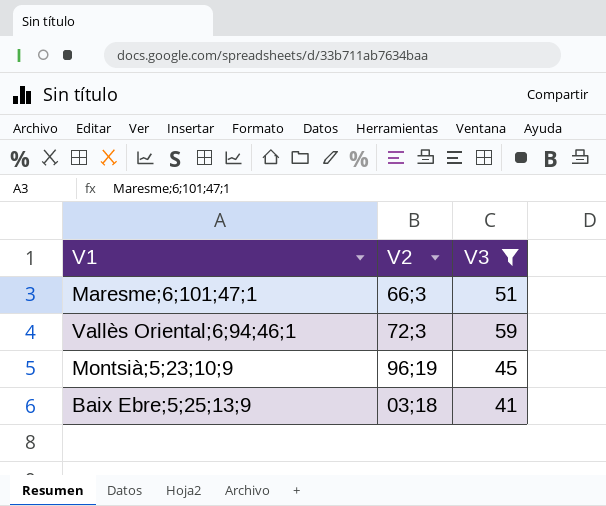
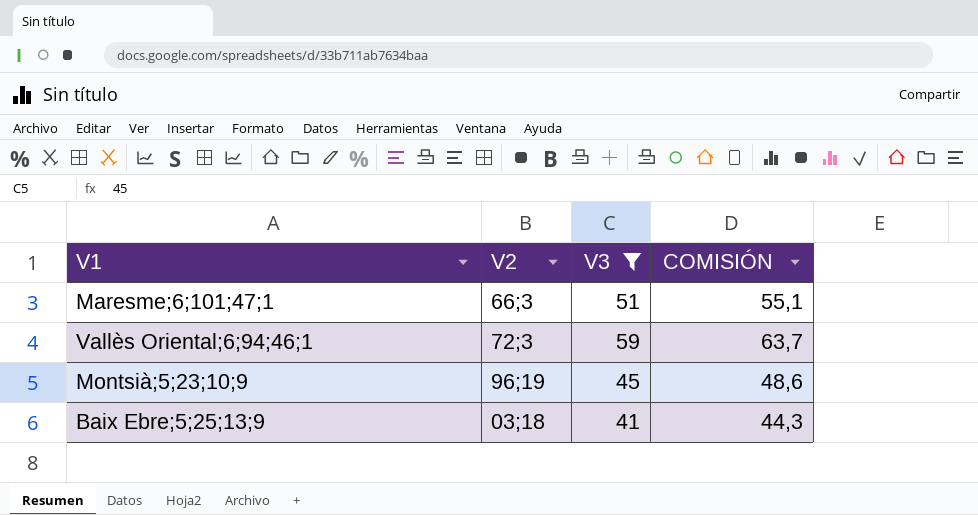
column COMISIÓN | formula: none -> [V3] * 1,08

